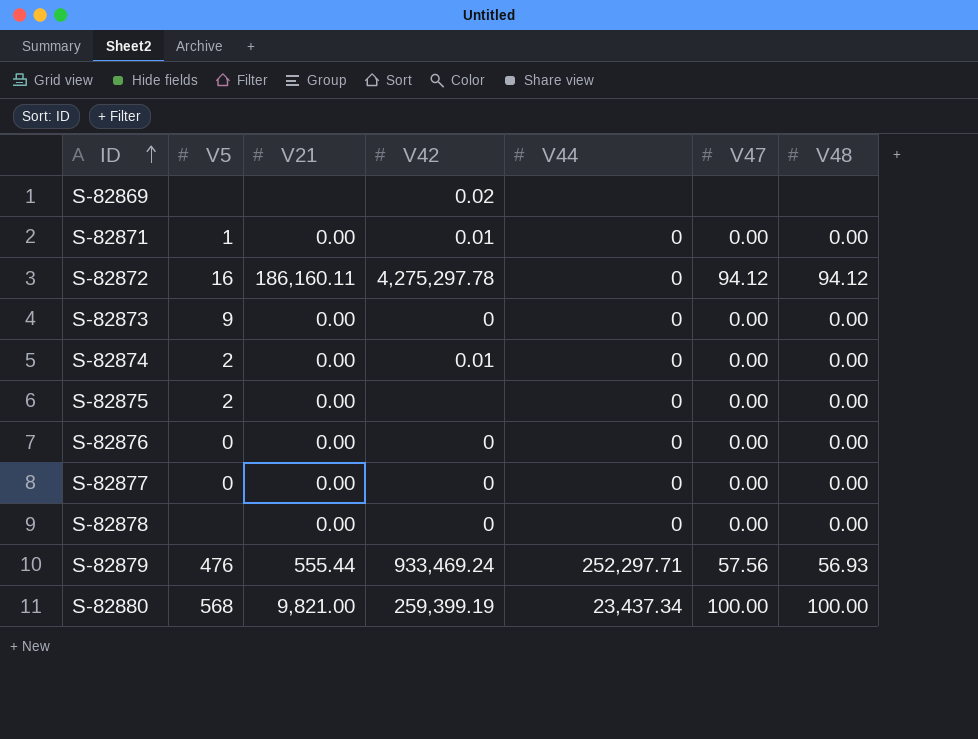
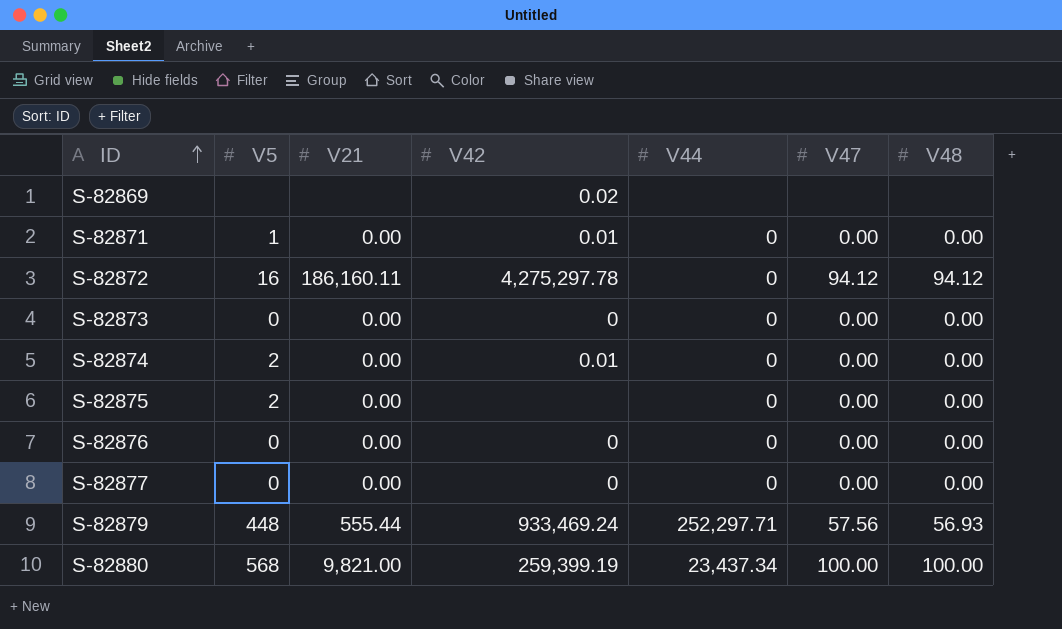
row S-82878: none | 0.00 | 0 | 0 | 0.00 | 0.00 -> none
S-82873 | V5: 9 -> 0
S-82879 | V5: 476 -> 448

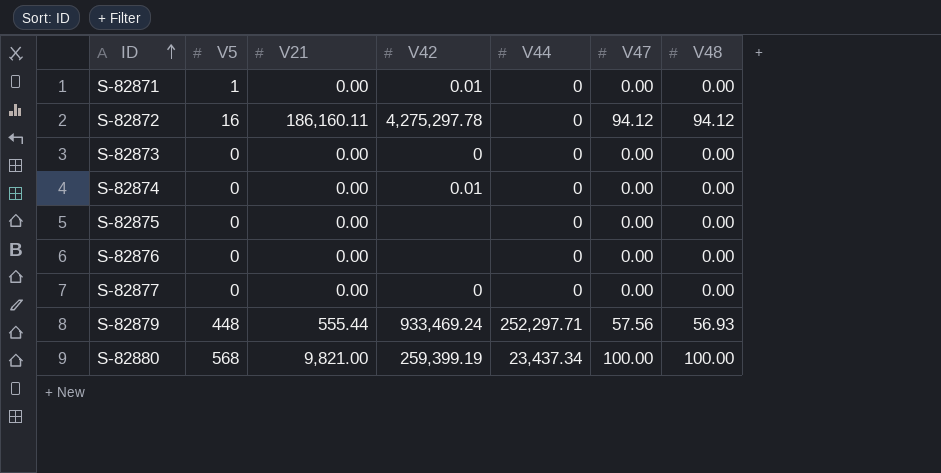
row S-82869: none | none | 0.02 | none | none | none -> none
S-82874 | V5: 2 -> 0
S-82875 | V5: 2 -> 0
S-82876 | V42: 0 -> none

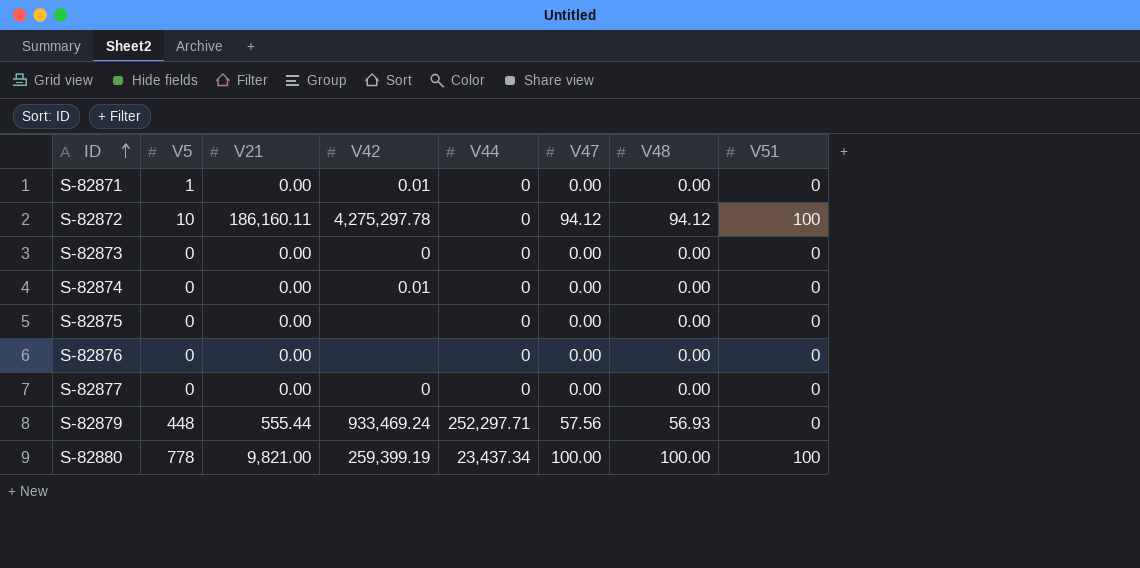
column V51 | position: none -> 8
S-82872 | V5: 16 -> 10
S-82880 | V5: 568 -> 778

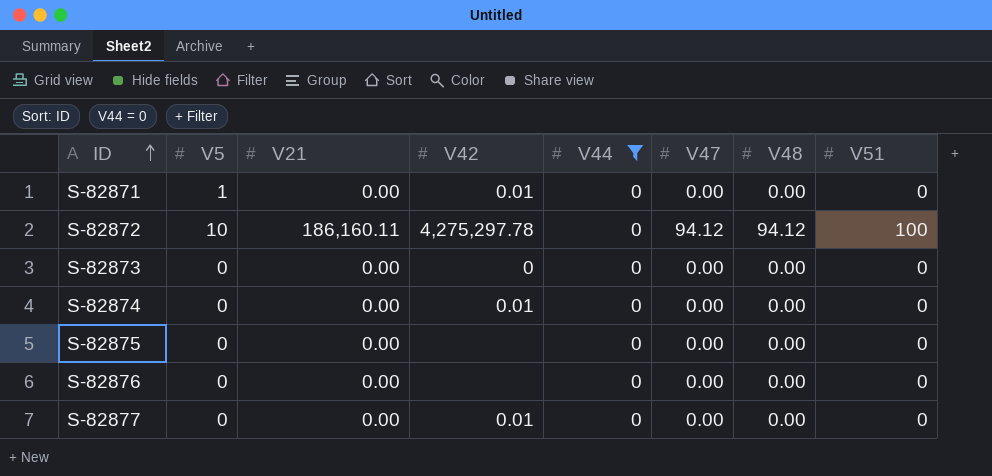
filter: none -> V44 = 0
S-82877 | V42: 0 -> 0.01

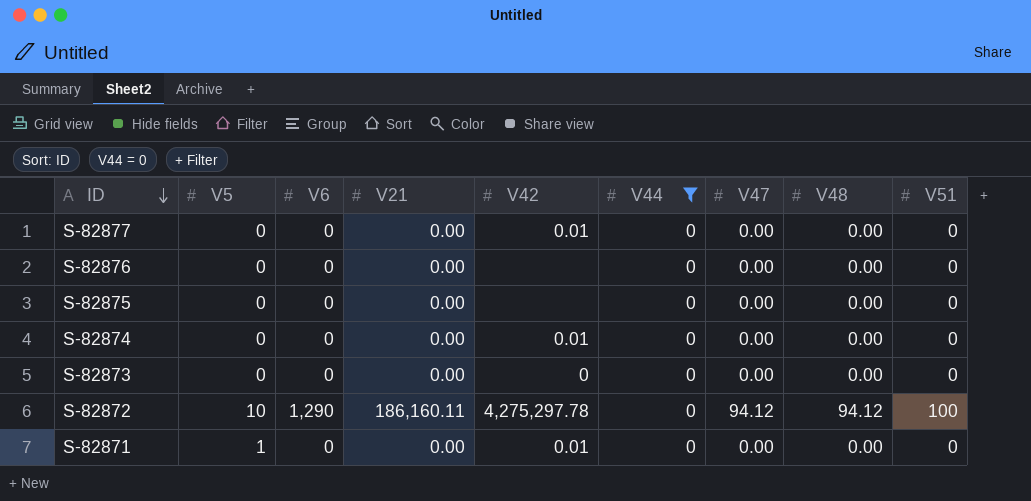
row order: ID ascending -> ID descending
column V6 | position: none -> 3

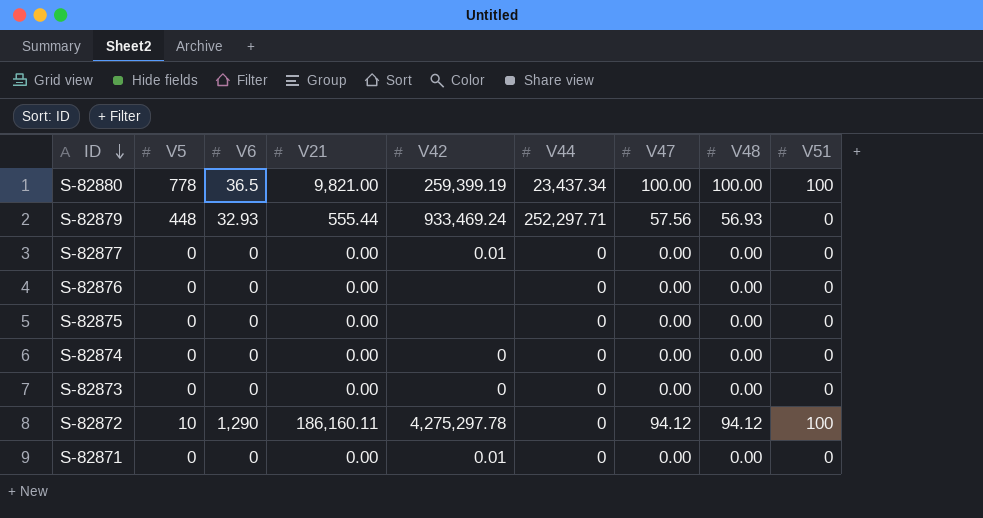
filter: V44 = 0 -> none
S-82874 | V42: 0.01 -> 0
S-82871 | V5: 1 -> 0

